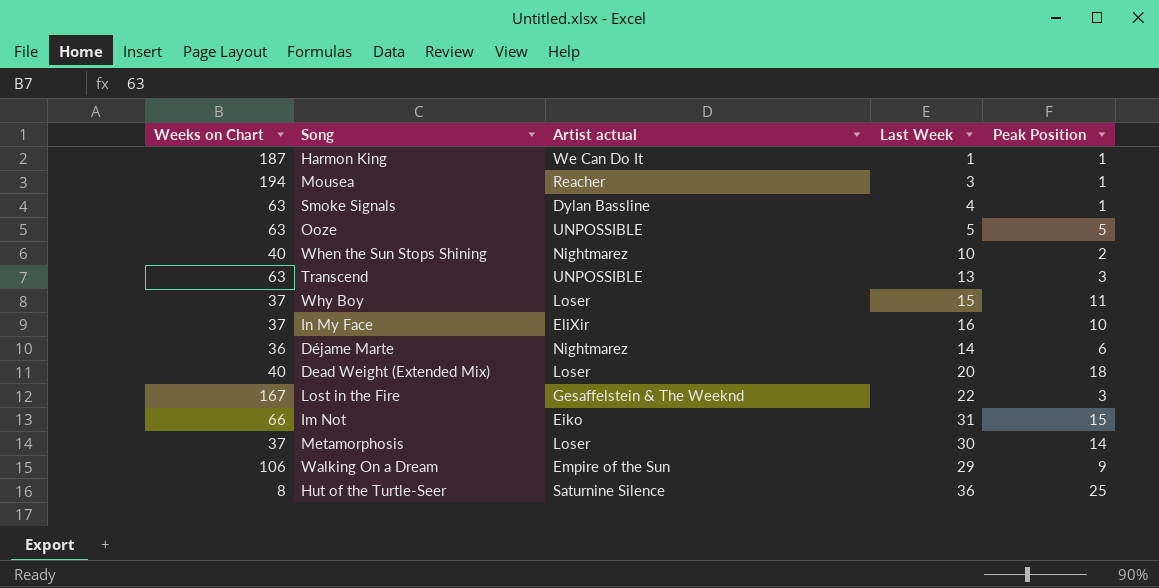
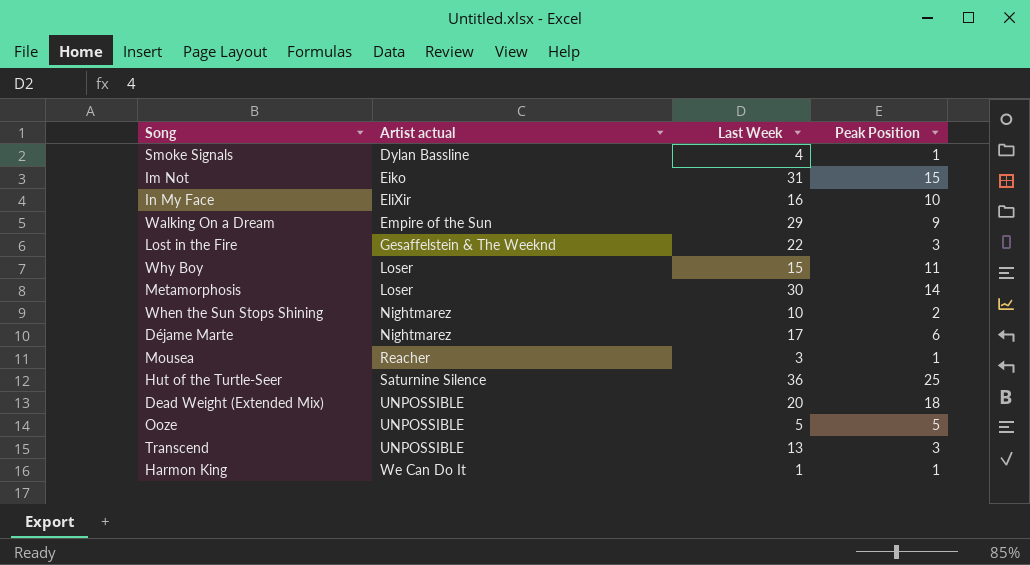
row order: none -> Artist actual ascending
column Weeks on Chart | position: 1 -> none
Déjame Marte | Last Week: 14 -> 17
Dead Weight (Extended Mix) | Artist actual: Loser -> UNPOSSIBLE

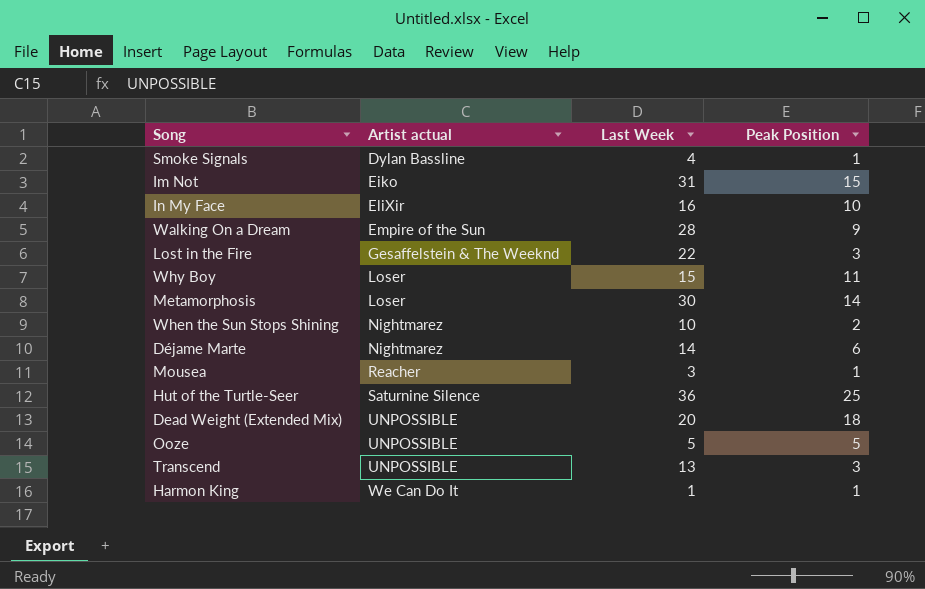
Walking On a Dream | Last Week: 29 -> 28
Déjame Marte | Last Week: 17 -> 14

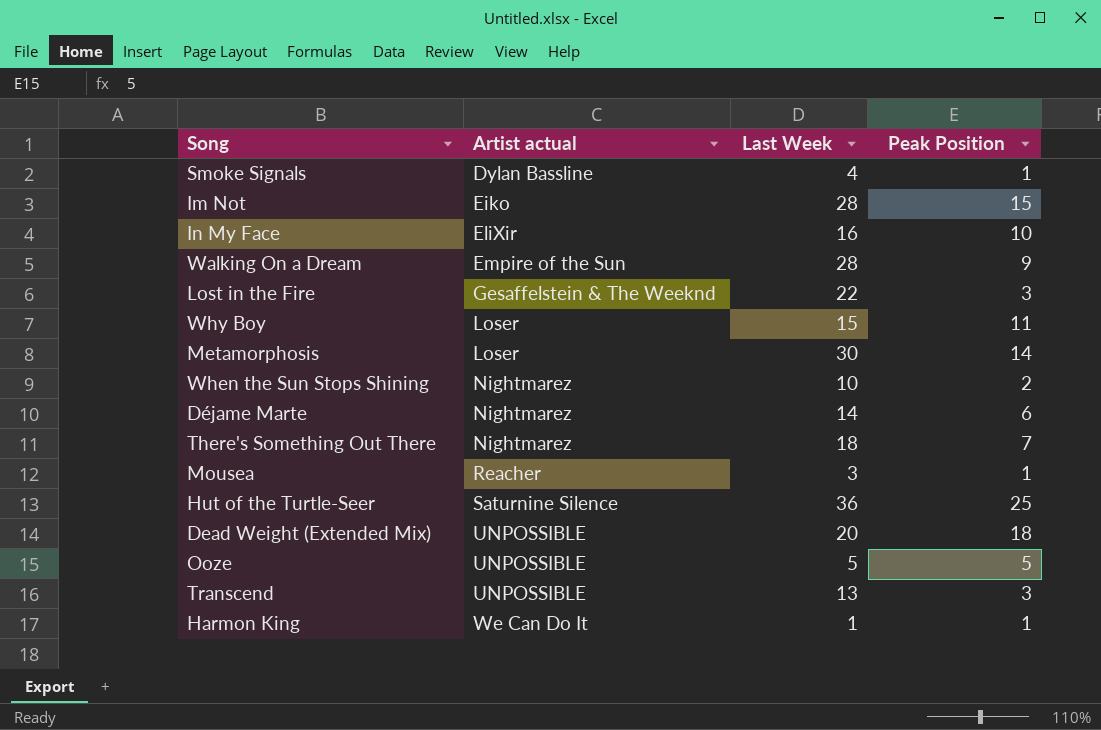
Im Not | Last Week: 31 -> 28
row There's Something Out There: none -> Nightmarez | 18 | 7

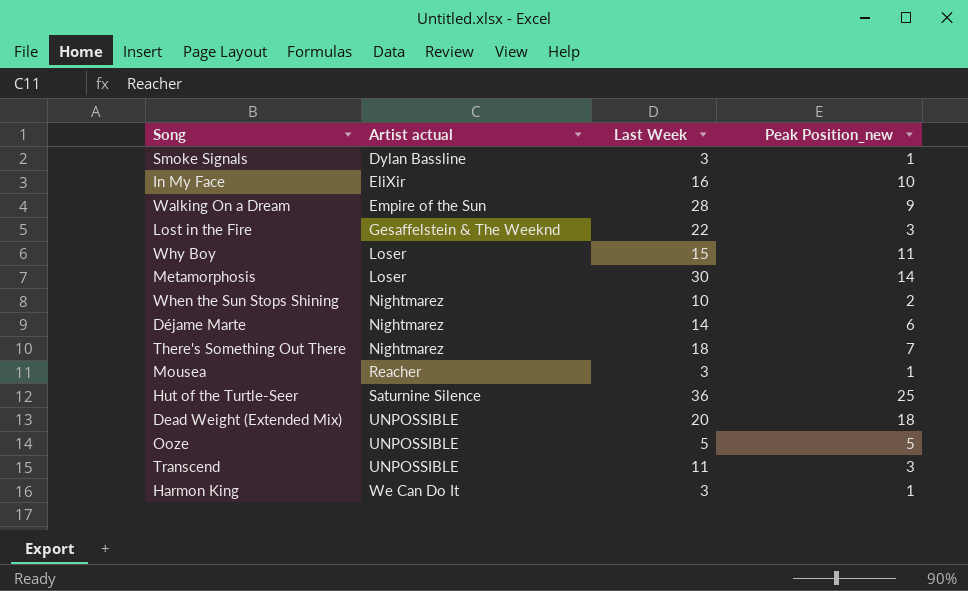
column name: Peak Position -> Peak Position_new
row Im Not: Eiko | 28 | 15 -> none
Smoke Signals | Last Week: 4 -> 3
Transcend | Last Week: 13 -> 11
Harmon King | Last Week: 1 -> 3

